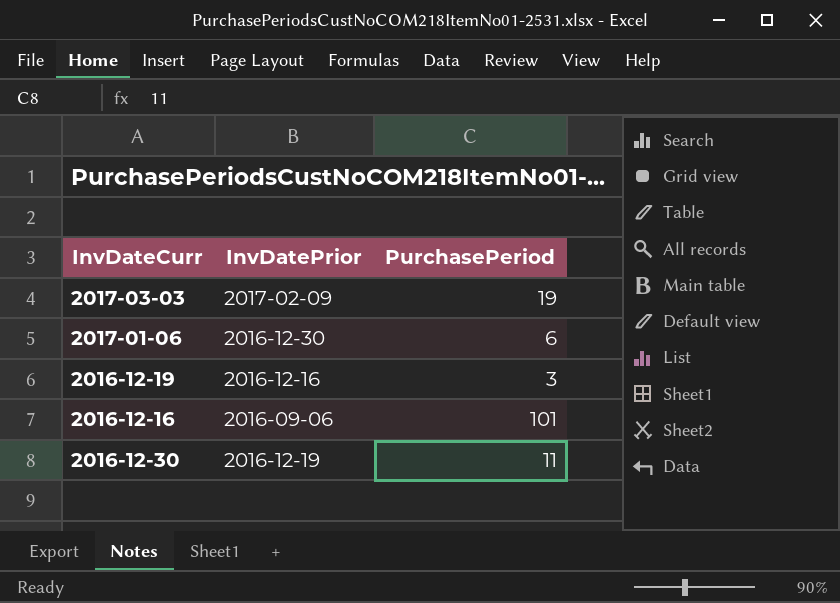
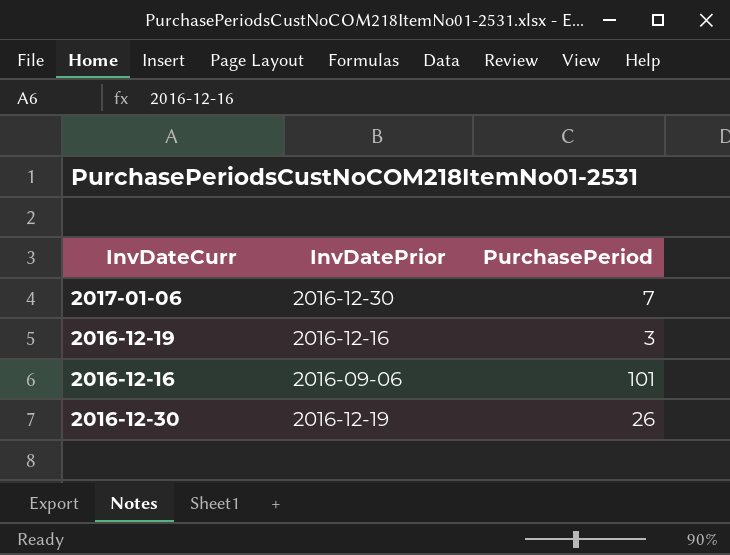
row 2017-03-03: 2017-02-09 | 19 -> none
2017-01-06 | PurchasePeriod: 6 -> 7
2016-12-30 | PurchasePeriod: 11 -> 26

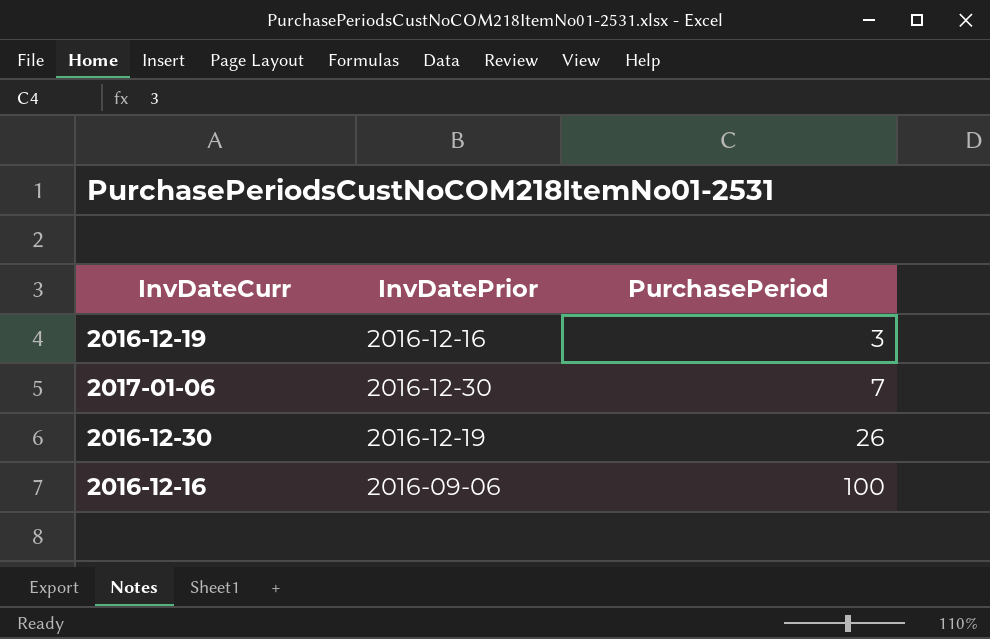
row order: none -> PurchasePeriod ascending
2016-12-16 | PurchasePeriod: 101 -> 100

